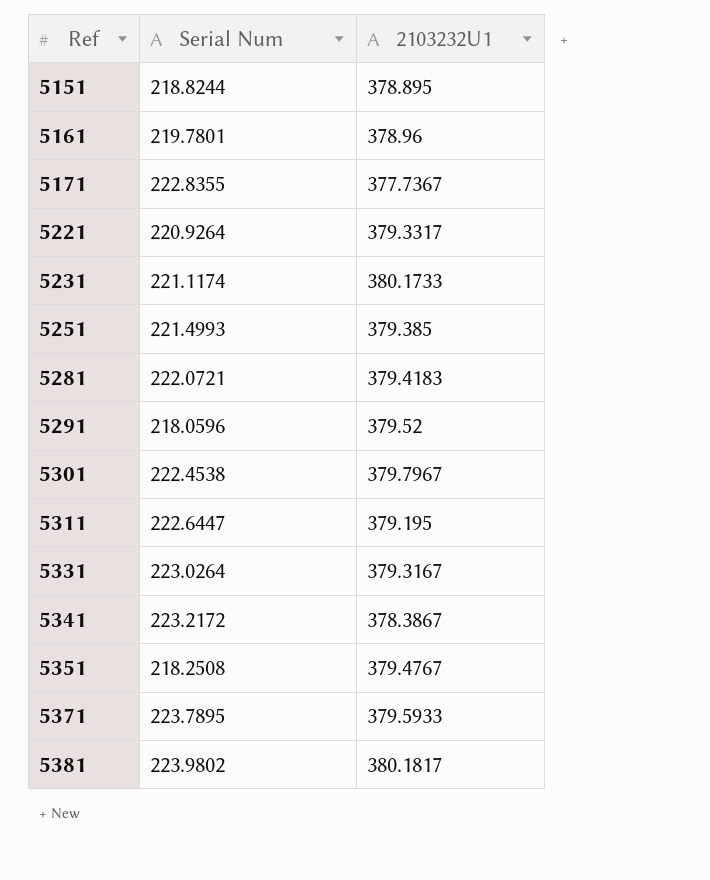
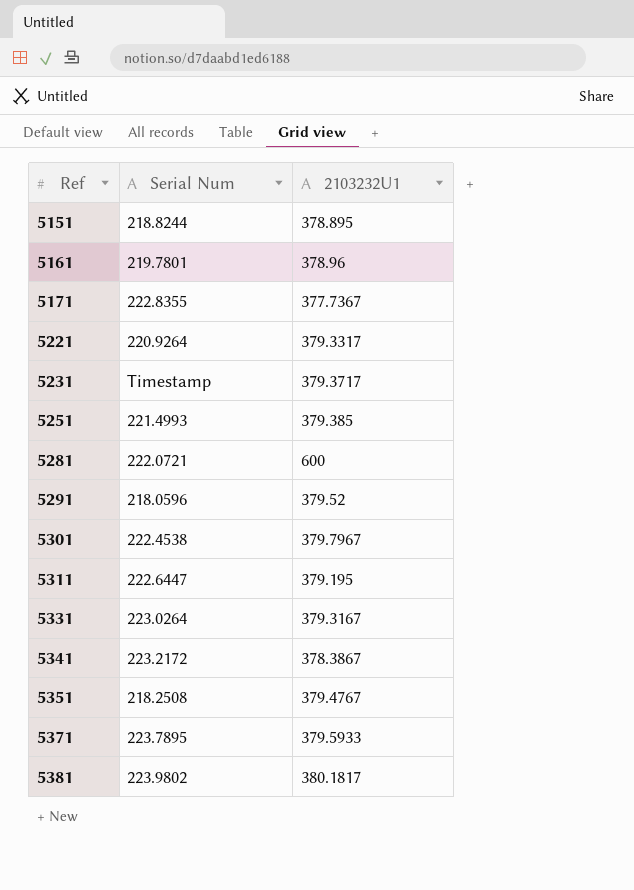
5231 | Serial Num: 221.1174 -> Timestamp
5231 | 2103232U1: 380.1733 -> 379.3717
5281 | 2103232U1: 379.4183 -> 600

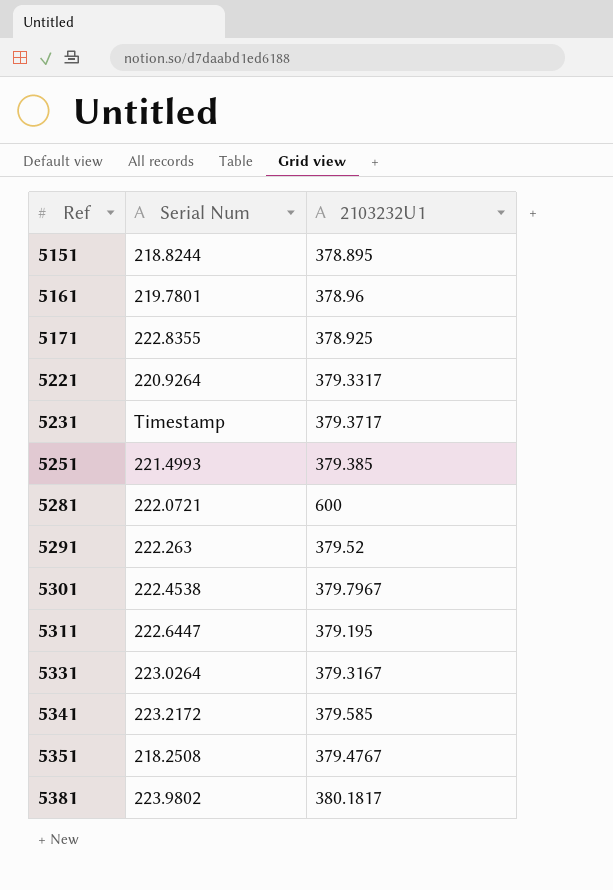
row 5371: 223.7895 | 379.5933 -> none
5171 | 2103232U1: 377.7367 -> 378.925
5291 | Serial Num: 218.0596 -> 222.263
5341 | 2103232U1: 378.3867 -> 379.585

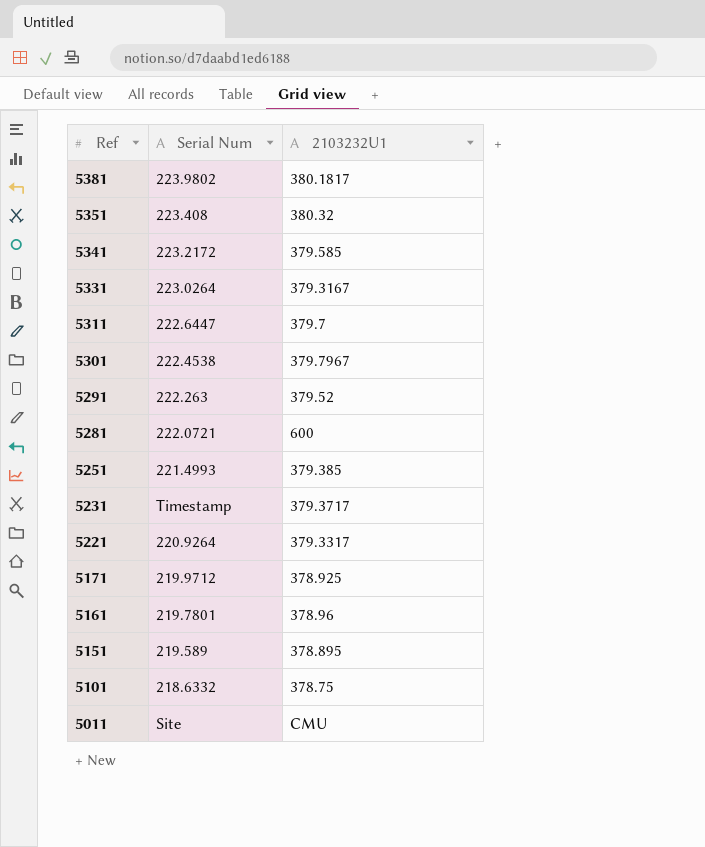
row order: Ref ascending -> Ref descending
5351 | Serial Num: 218.2508 -> 223.408
5351 | 2103232U1: 379.4767 -> 380.32
5311 | 2103232U1: 379.195 -> 379.7
5171 | Serial Num: 222.8355 -> 219.9712
5151 | Serial Num: 218.8244 -> 219.589
row 5101: none -> 218.6332 | 378.75
row 5011: none -> Site | CMU

